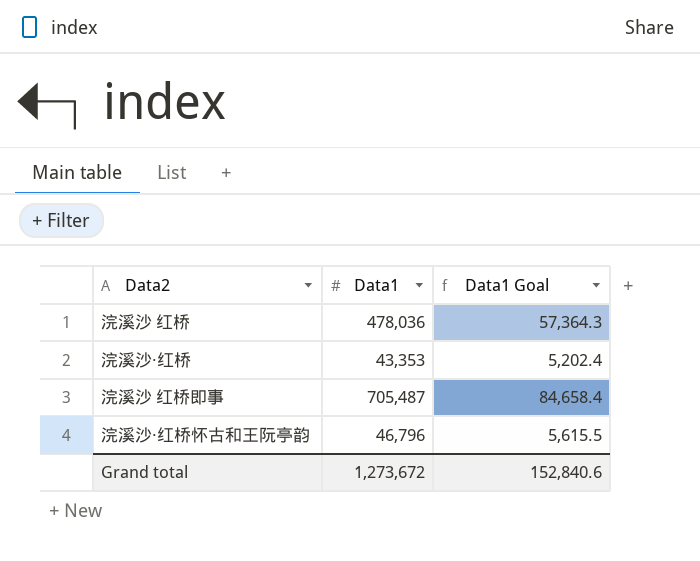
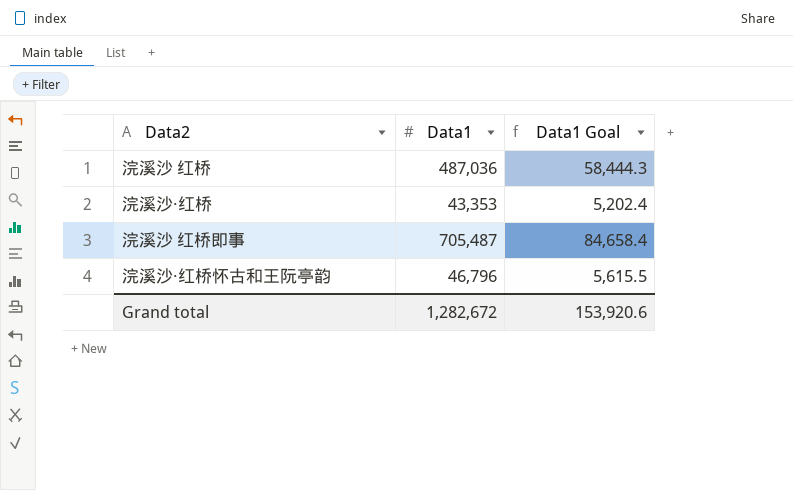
浣溪沙 红桥 | Data1: 478,036 -> 487,036
浣溪沙 红桥 | Data1 Goal: 57,364.3 -> 58,444.3
Grand total | Data1: 1,273,672 -> 1,282,672
Grand total | Data1 Goal: 152,840.6 -> 153,920.6

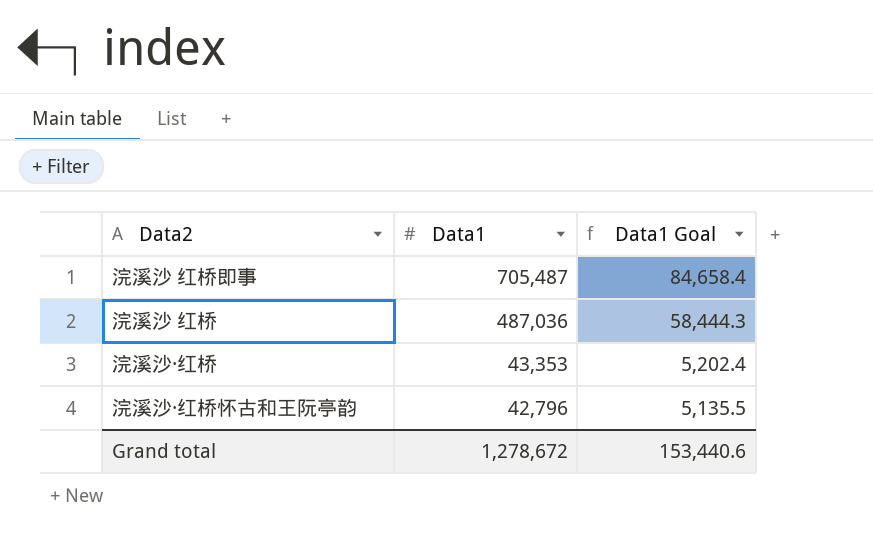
row order: none -> Data1 descending
浣溪沙·红桥怀古和王阮亭韵 | Data1: 46,796 -> 42,796
浣溪沙·红桥怀古和王阮亭韵 | Data1 Goal: 5,615.5 -> 5,135.5
Grand total | Data1: 1,282,672 -> 1,278,672
Grand total | Data1 Goal: 153,920.6 -> 153,440.6

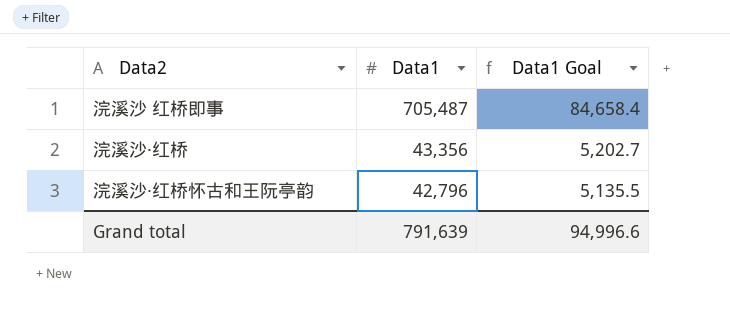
row 浣溪沙 红桥: 487,036 | 58,444.3 -> none
浣溪沙·红桥 | Data1: 43,353 -> 43,356
浣溪沙·红桥 | Data1 Goal: 5,202.4 -> 5,202.7
Grand total | Data1: 1,278,672 -> 791,639
Grand total | Data1 Goal: 153,440.6 -> 94,996.6

